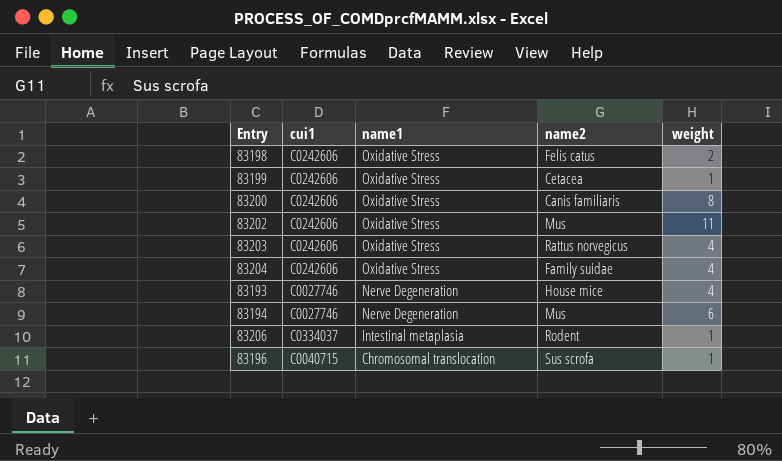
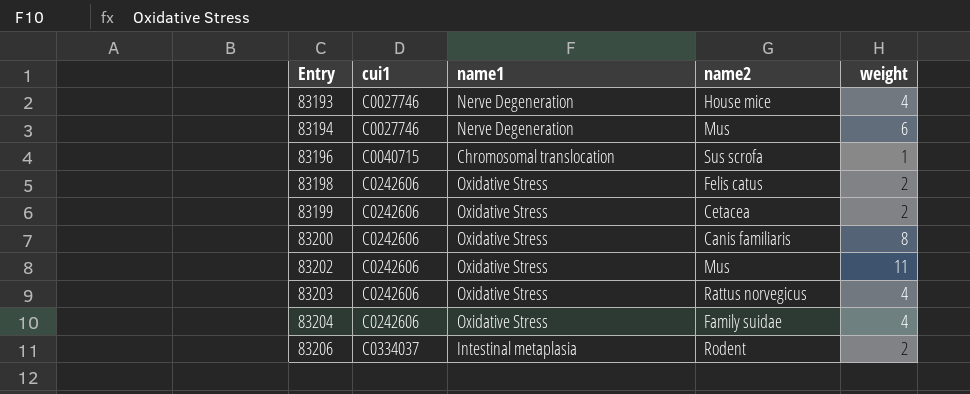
row order: name1 descending -> Entry ascending
83199 | weight: 1 -> 2
83206 | weight: 1 -> 2

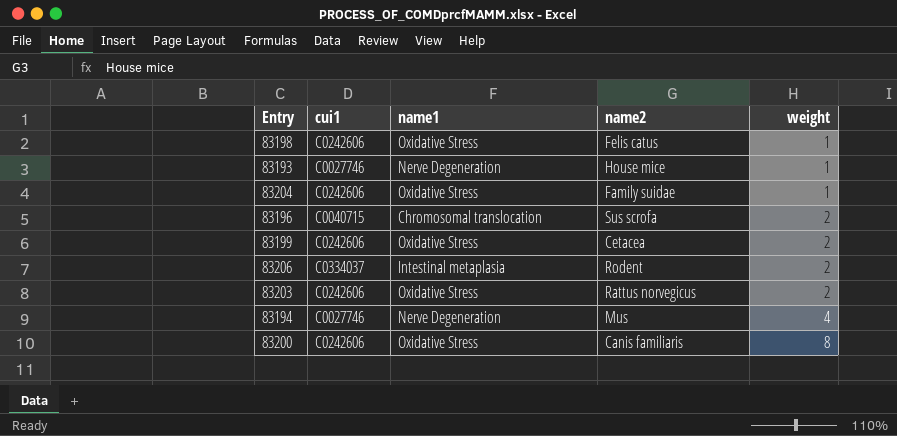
row order: Entry ascending -> weight ascending
row 83202: C0242606 | Oxidative Stress | Mus | 11 -> none
83198 | weight: 2 -> 1
83193 | weight: 4 -> 1
83204 | weight: 4 -> 1
83196 | weight: 1 -> 2
83203 | weight: 4 -> 2
83194 | weight: 6 -> 4

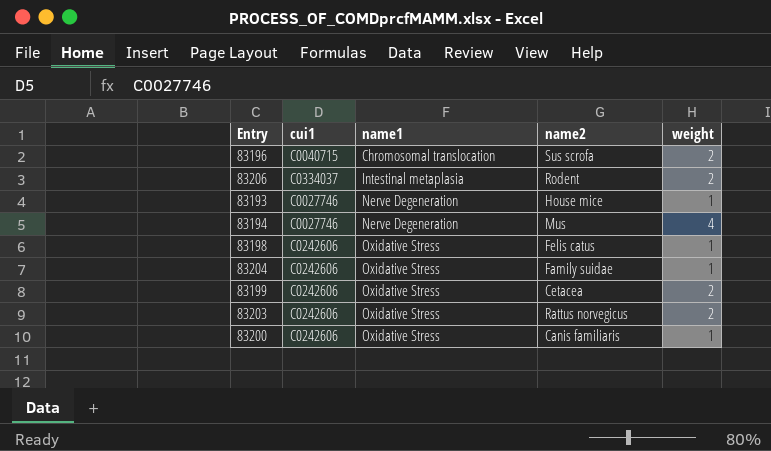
row order: weight ascending -> name1 ascending
83200 | weight: 8 -> 1

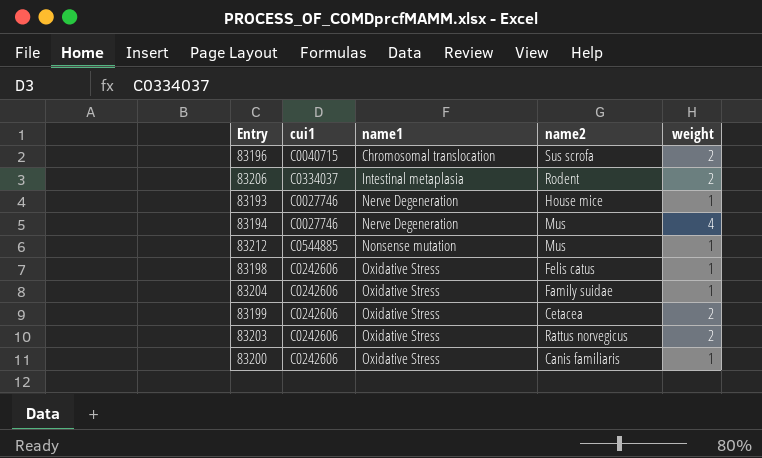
row 83212: none -> C0544885 | Nonsense mutation | Mus | 1

